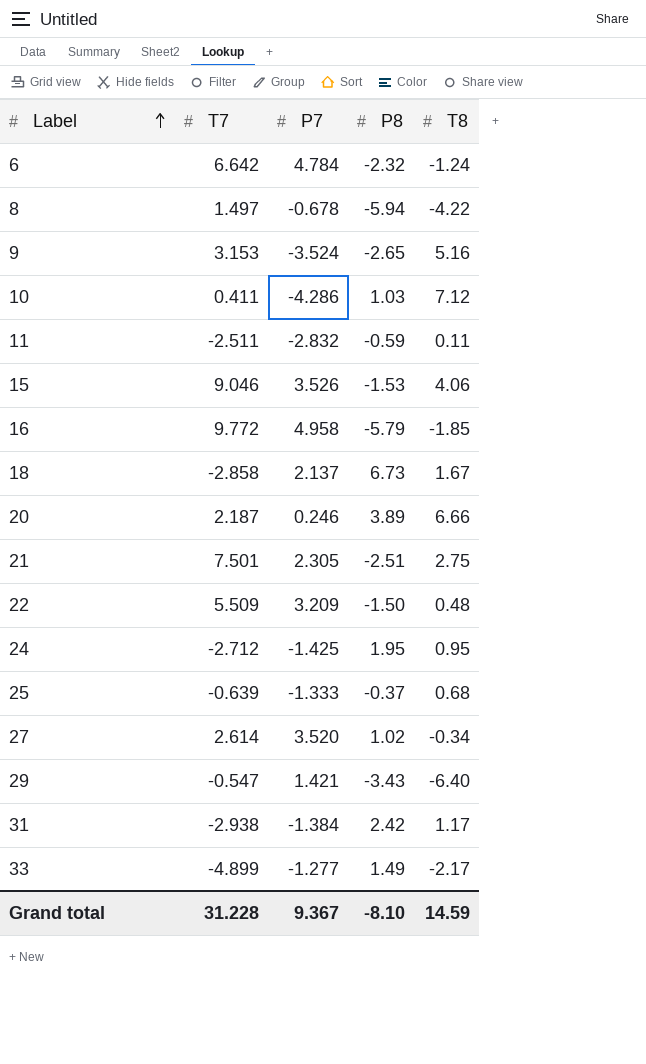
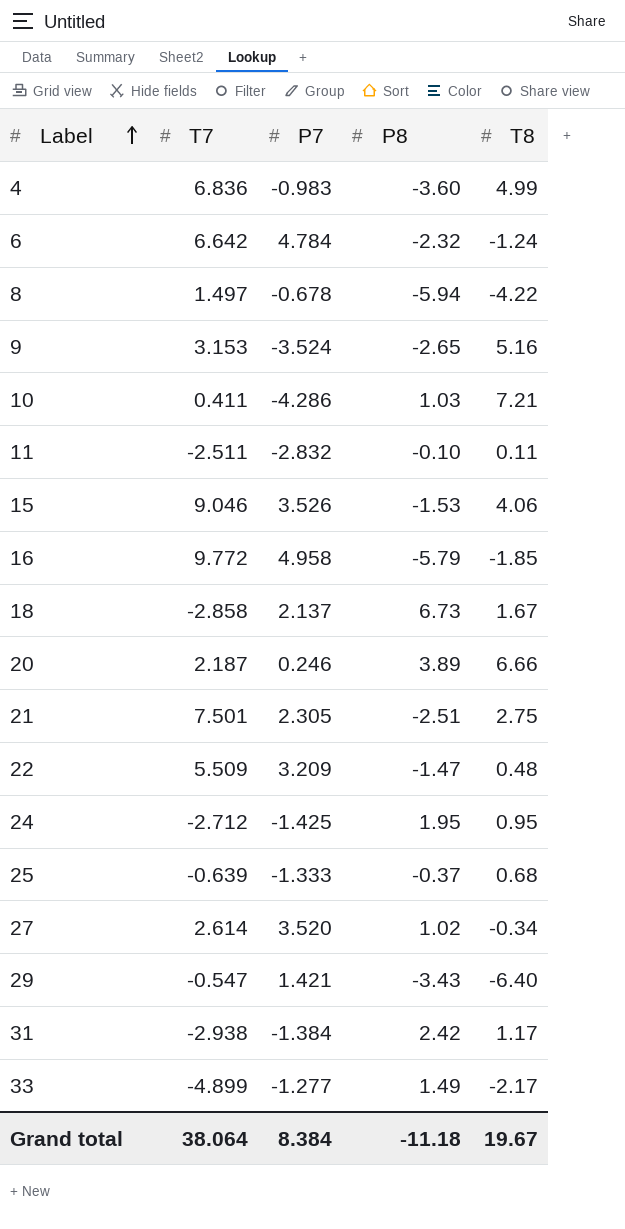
row 4: none -> 6.836 | -0.983 | -3.60 | 4.99
10 | T8: 7.12 -> 7.21
11 | P8: -0.59 -> -0.10
22 | P8: -1.50 -> -1.47
Grand total | T7: 31.228 -> 38.064
Grand total | P7: 9.367 -> 8.384
Grand total | P8: -8.10 -> -11.18
Grand total | T8: 14.59 -> 19.67

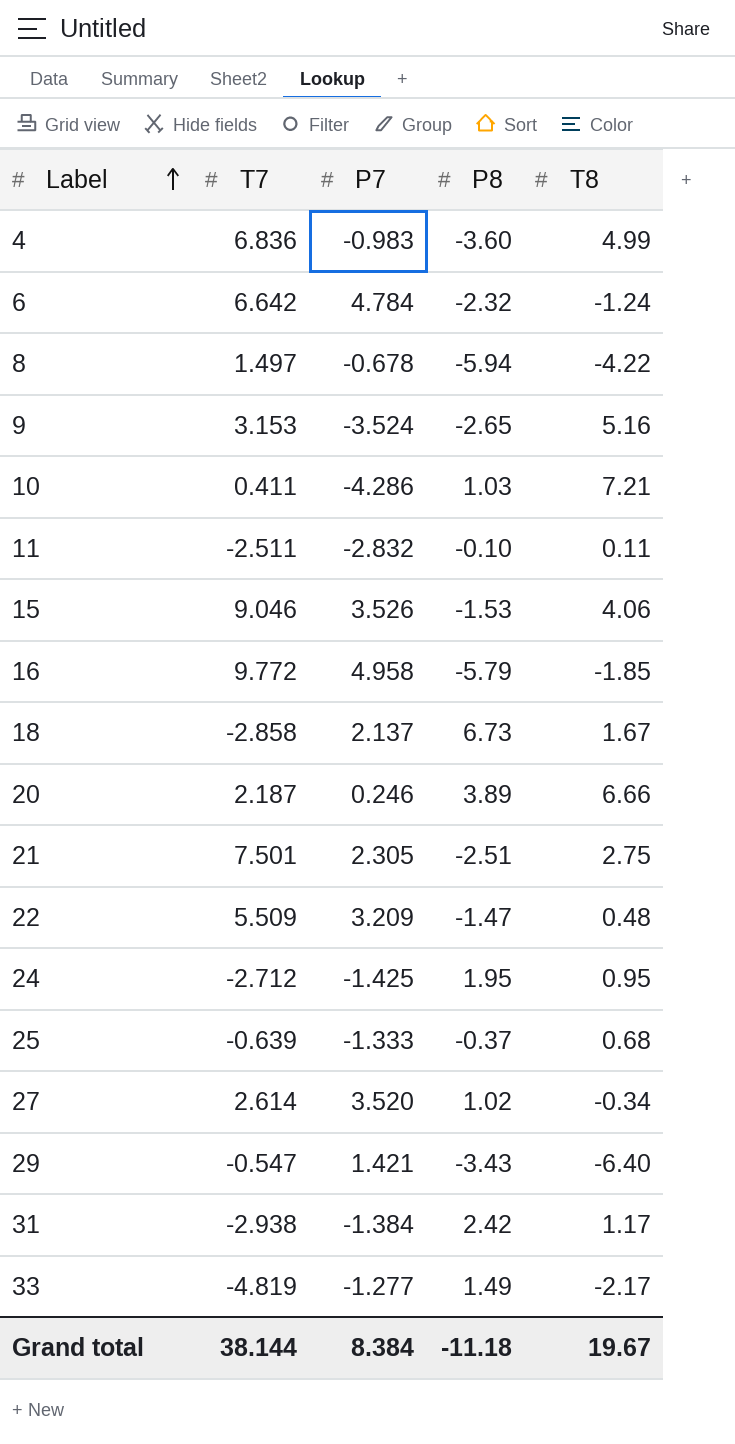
33 | T7: -4.899 -> -4.819
Grand total | T7: 38.064 -> 38.144

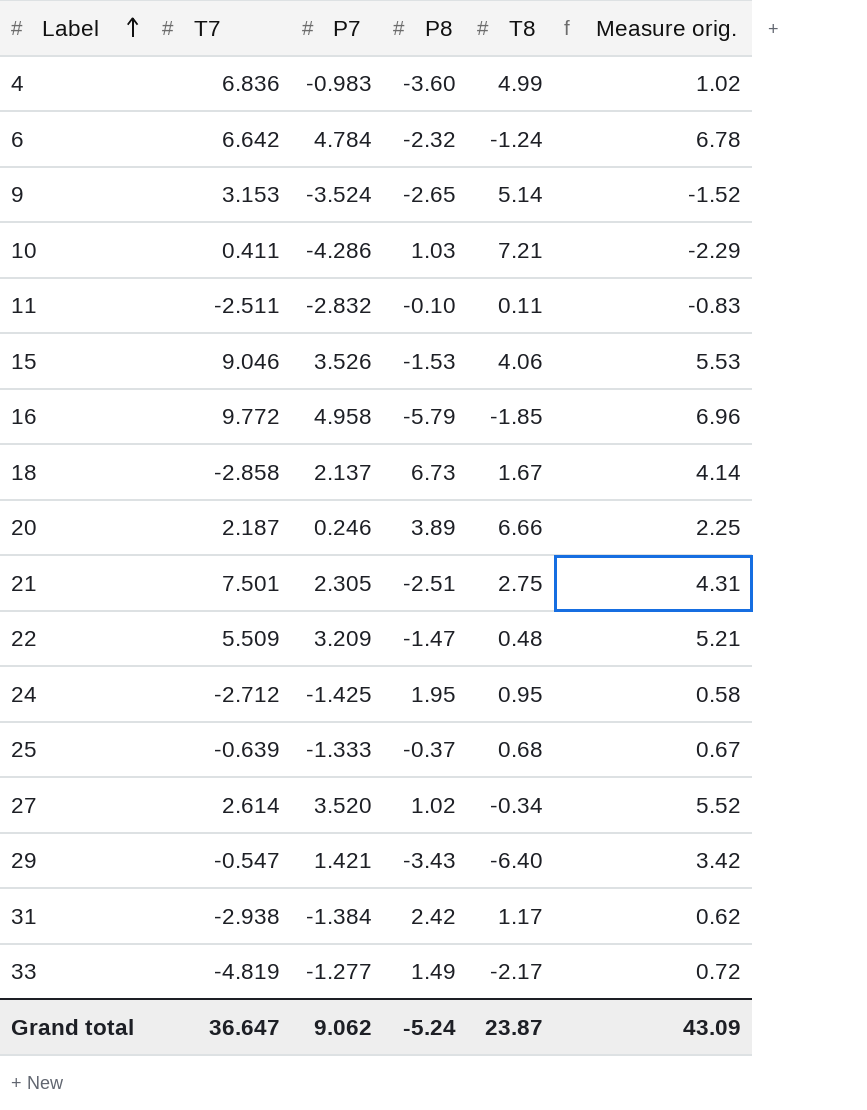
column Measure orig. | formula: none -> [P7] + 2
row 8: 1.497 | -0.678 | -5.94 | -4.22 -> none
9 | T8: 5.16 -> 5.14
Grand total | T7: 38.144 -> 36.647
Grand total | P7: 8.384 -> 9.062
Grand total | P8: -11.18 -> -5.24
Grand total | T8: 19.67 -> 23.87

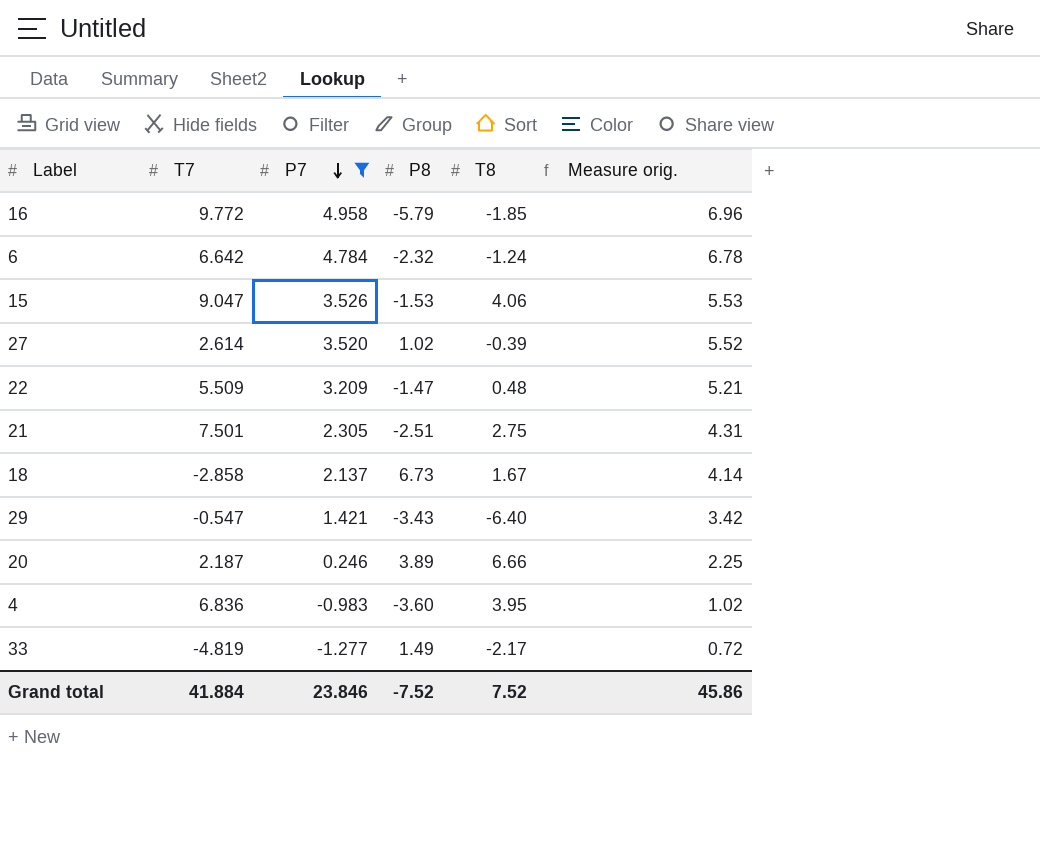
filter: none -> P7 >= -1.277
row order: Label ascending -> P7 descending
15 | T7: 9.046 -> 9.047
27 | T8: -0.34 -> -0.39
4 | T8: 4.99 -> 3.95
Grand total | T7: 36.647 -> 41.884
Grand total | P7: 9.062 -> 23.846
Grand total | P8: -5.24 -> -7.52
Grand total | T8: 23.87 -> 7.52
Grand total | Measure orig.: 43.09 -> 45.86

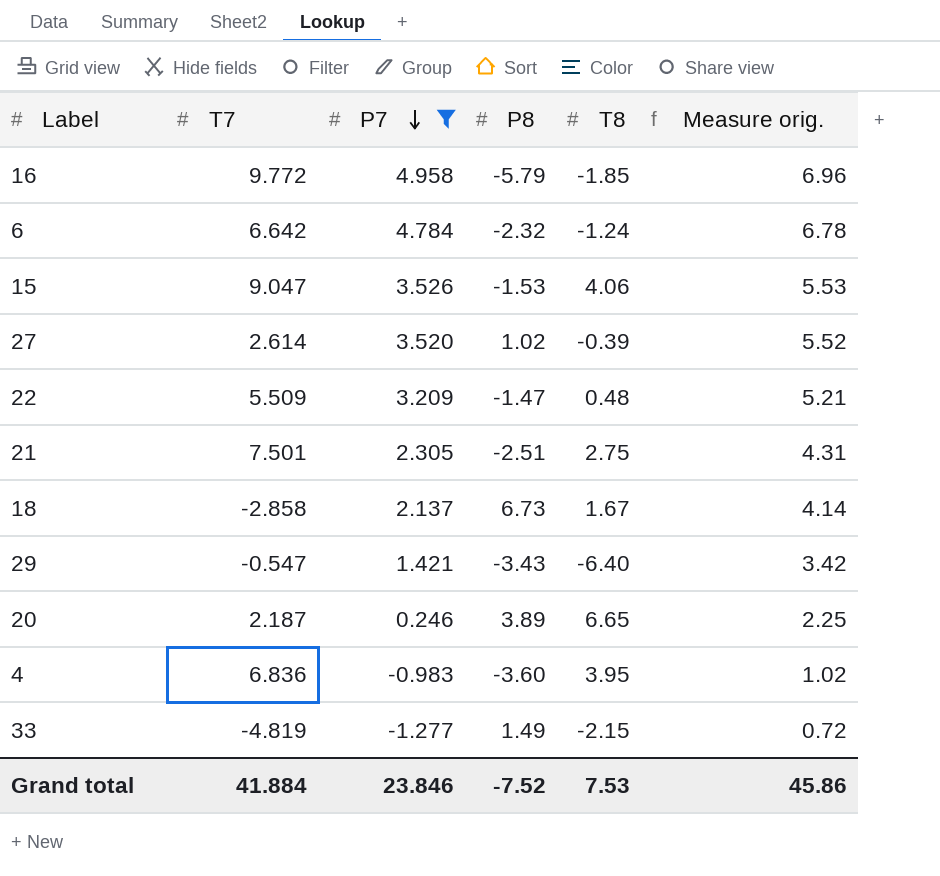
20 | T8: 6.66 -> 6.65
33 | T8: -2.17 -> -2.15
Grand total | T8: 7.52 -> 7.53

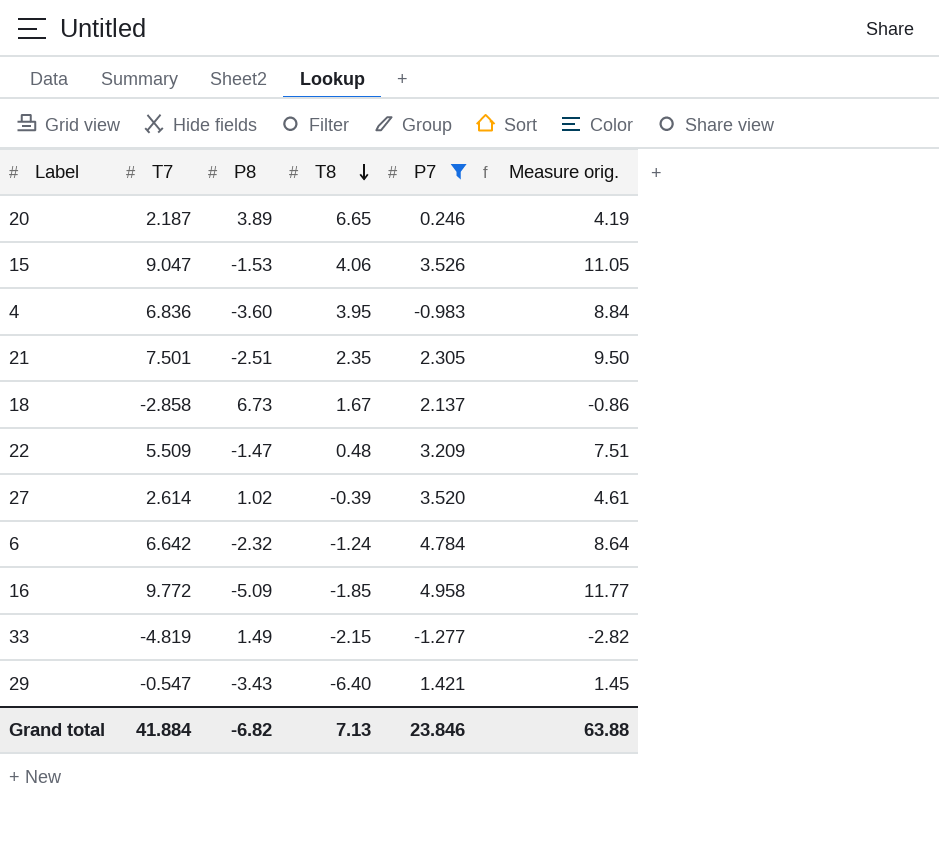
row order: P7 descending -> T8 descending
column P7 | position: 3 -> 5
column Measure orig. | formula: [P7] + 2 -> [T7] + 2
21 | T8: 2.75 -> 2.35
16 | P8: -5.79 -> -5.09
Grand total | P8: -7.52 -> -6.82
Grand total | T8: 7.53 -> 7.13
Grand total | Measure orig.: 45.86 -> 63.88

